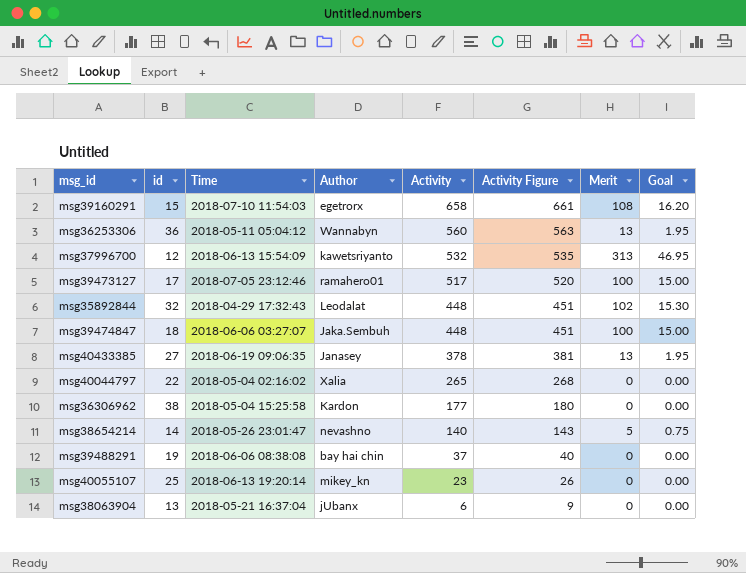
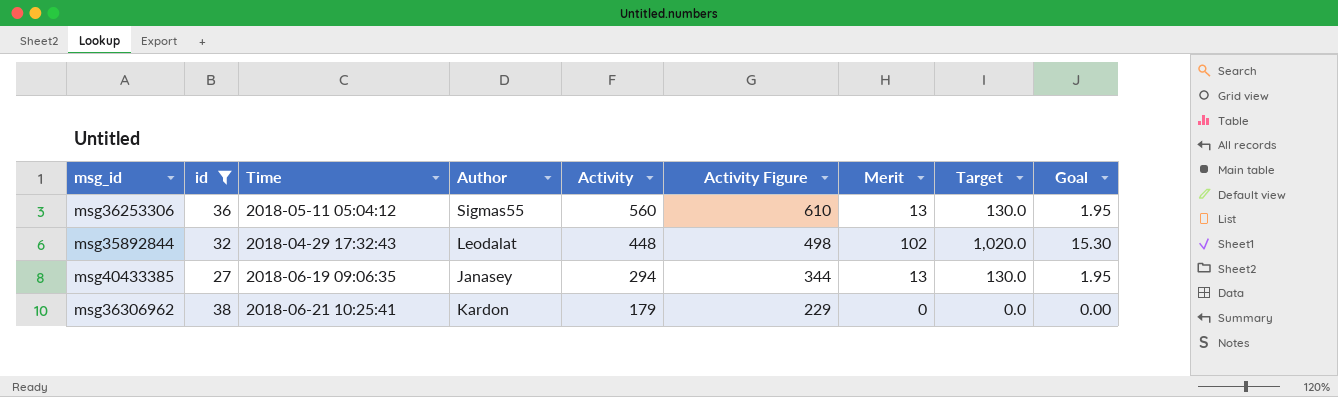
filter: none -> id >= 27
column Activity Figure | formula: [Activity] + 3 -> [Activity] + 50
column Target | formula: none -> [Merit] * 10
msg36253306 | Author: Wannabyn -> Sigmas55
msg40433385 | Activity: 378 -> 294
msg36306962 | Time: 2018-05-04 15:25:58 -> 2018-06-21 10:25:41
msg36306962 | Activity: 177 -> 179

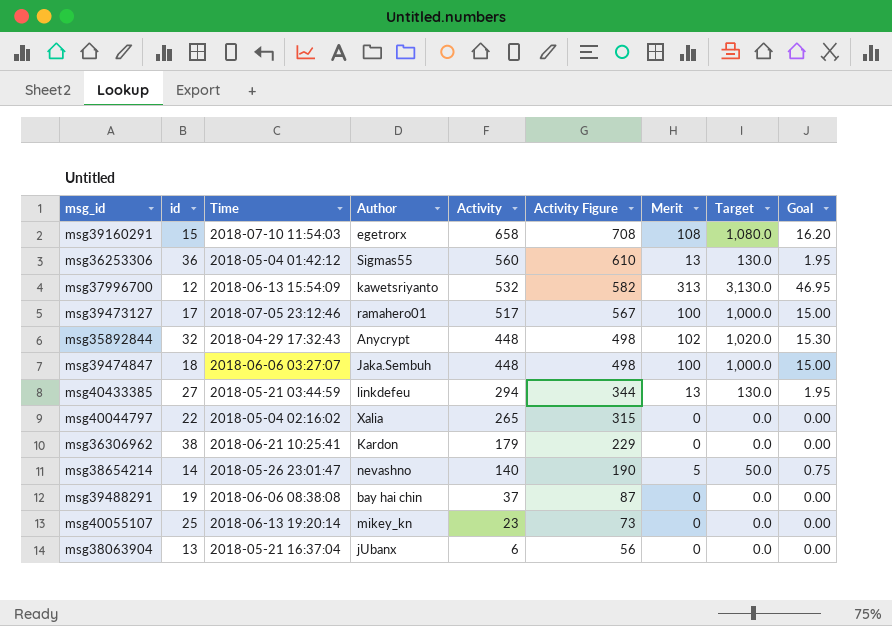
filter: id >= 27 -> none
msg36253306 | Time: 2018-05-11 05:04:12 -> 2018-05-04 01:42:12
msg35892844 | Author: Leodalat -> Anycrypt
msg40433385 | Time: 2018-06-19 09:06:35 -> 2018-05-21 03:44:59
msg40433385 | Author: Janasey -> linkdefeu

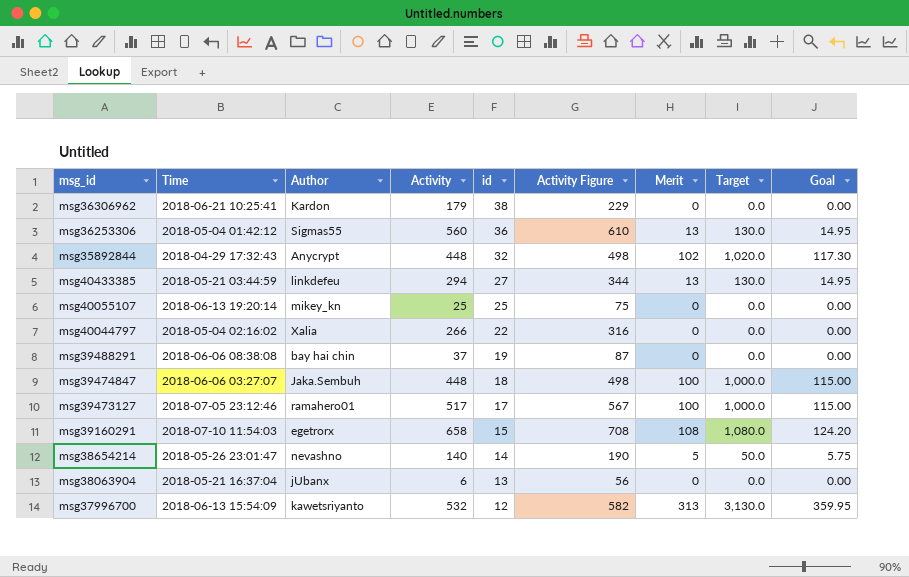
row order: Activity descending -> id descending
column id | position: 2 -> 5
column Goal | formula: [Merit] * 0.15 -> [Merit] * 1.15
msg40055107 | Activity: 23 -> 25
msg40055107 | Activity Figure: 73 -> 75
msg40044797 | Activity: 265 -> 266
msg40044797 | Activity Figure: 315 -> 316

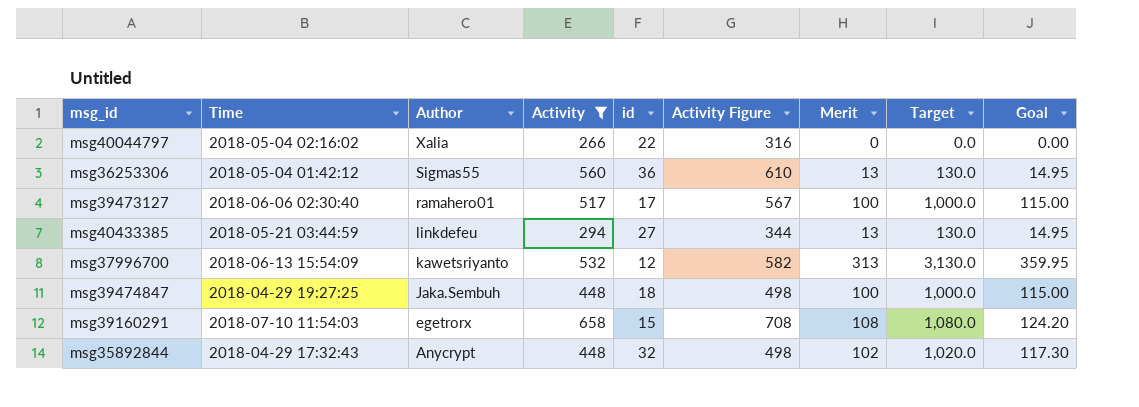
filter: none -> Activity >= 266
row order: id descending -> Author descending
msg39473127 | Time: 2018-07-05 23:12:46 -> 2018-06-06 02:30:40
msg39474847 | Time: 2018-06-06 03:27:07 -> 2018-04-29 19:27:25

